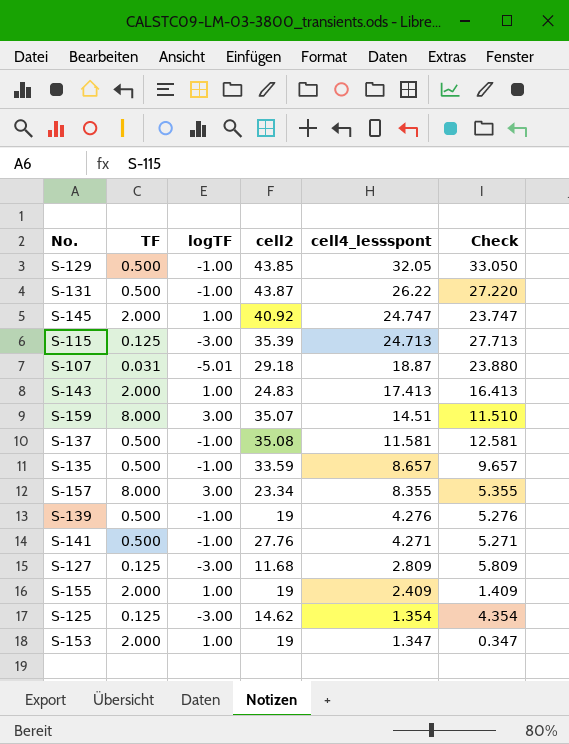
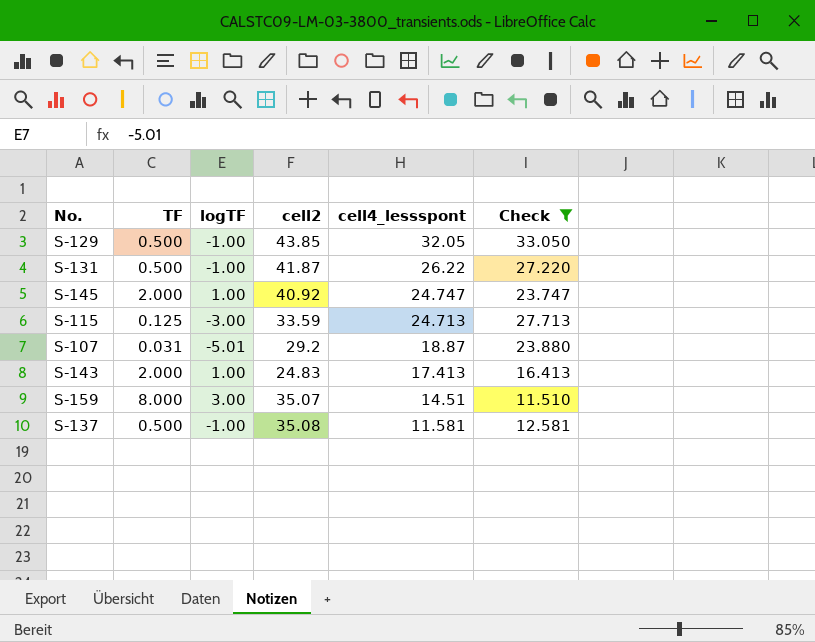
filter: none -> Check >= 11.510
S-131 | cell2: 43.87 -> 41.87
S-115 | cell2: 35.39 -> 33.59
S-107 | cell2: 29.18 -> 29.2

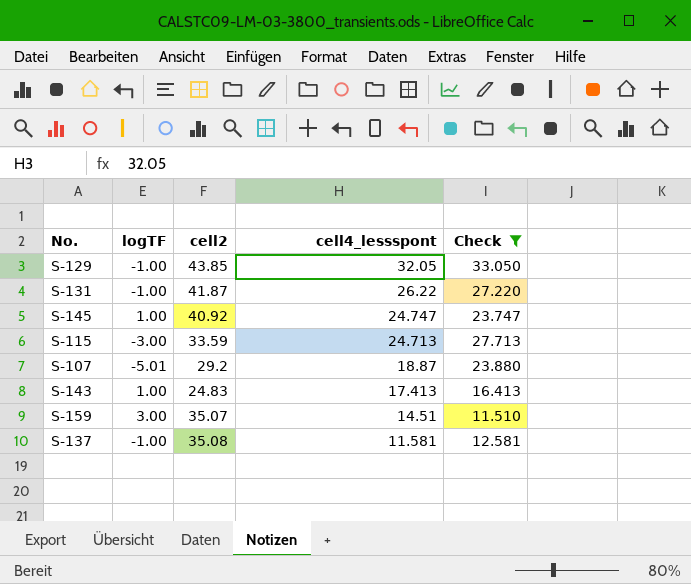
column TF | position: 2 -> none

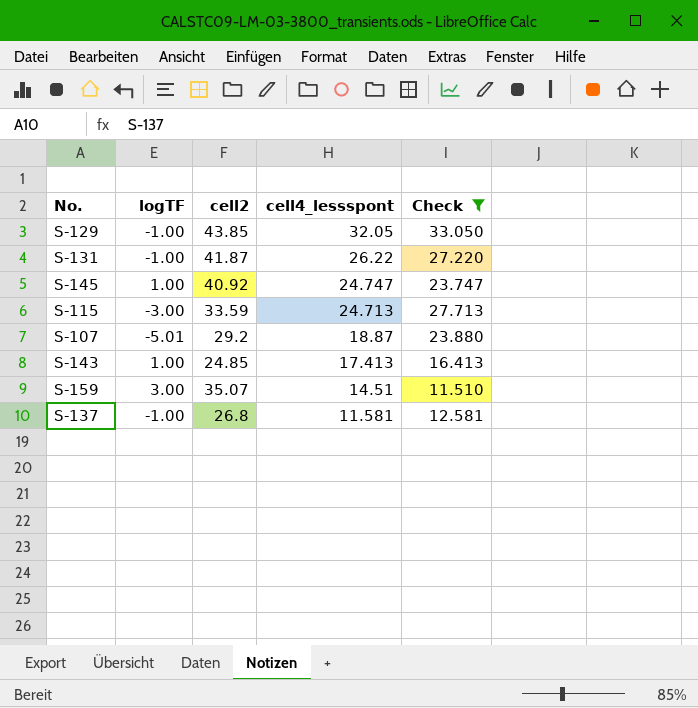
S-143 | cell2: 24.83 -> 24.85
S-137 | cell2: 35.08 -> 26.8

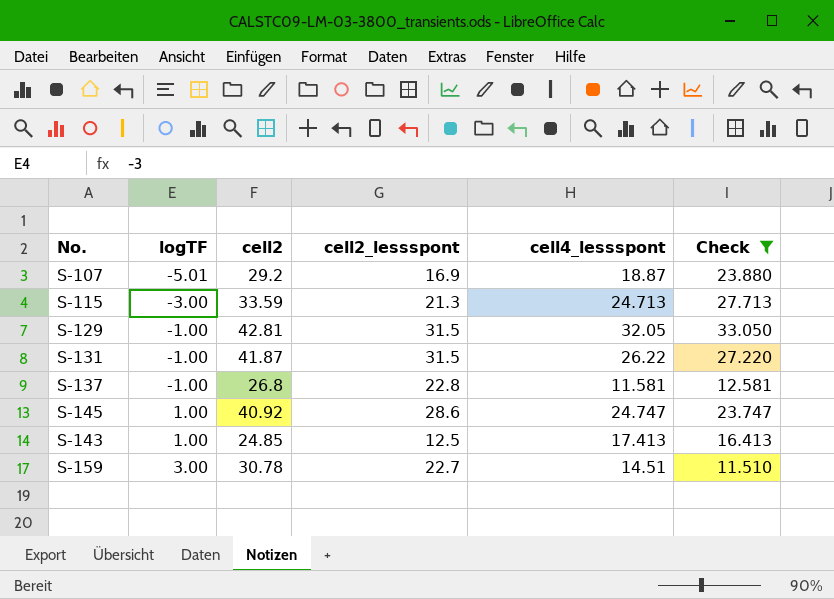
row order: cell4_lessspont descending -> logTF ascending
column cell2_lessspont | position: none -> 4
S-129 | cell2: 43.85 -> 42.81
S-159 | cell2: 35.07 -> 30.78

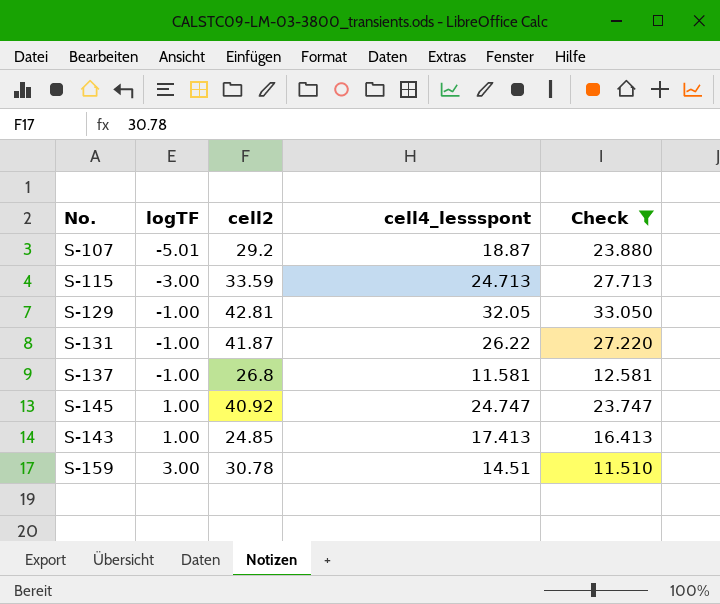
column cell2_lessspont | position: 4 -> none

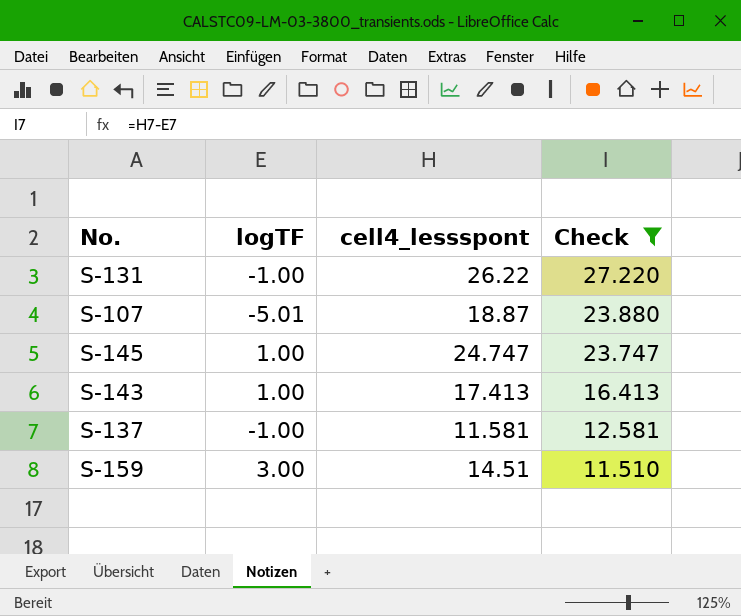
row order: logTF ascending -> Check descending
column cell2 | position: 3 -> none
row S-115: -3.00 | 33.59 | 24.713 | 27.713 -> none
row S-129: -1.00 | 42.81 | 32.05 | 33.050 -> none

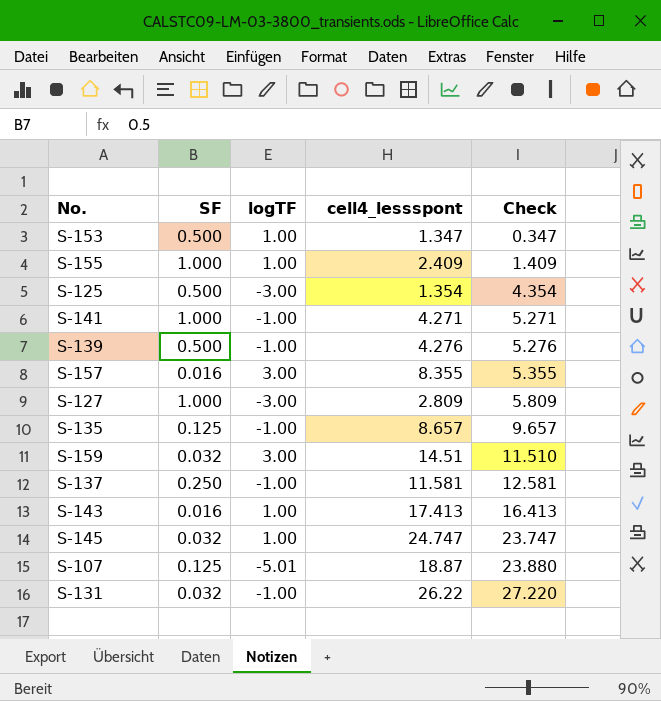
filter: Check >= 11.510 -> none
row order: Check descending -> Check ascending
column SF | position: none -> 2

